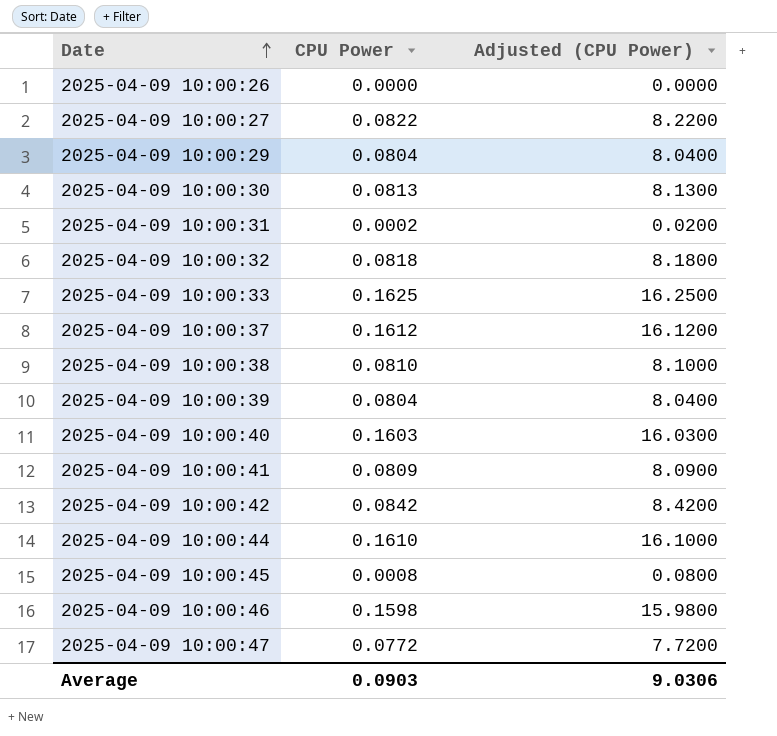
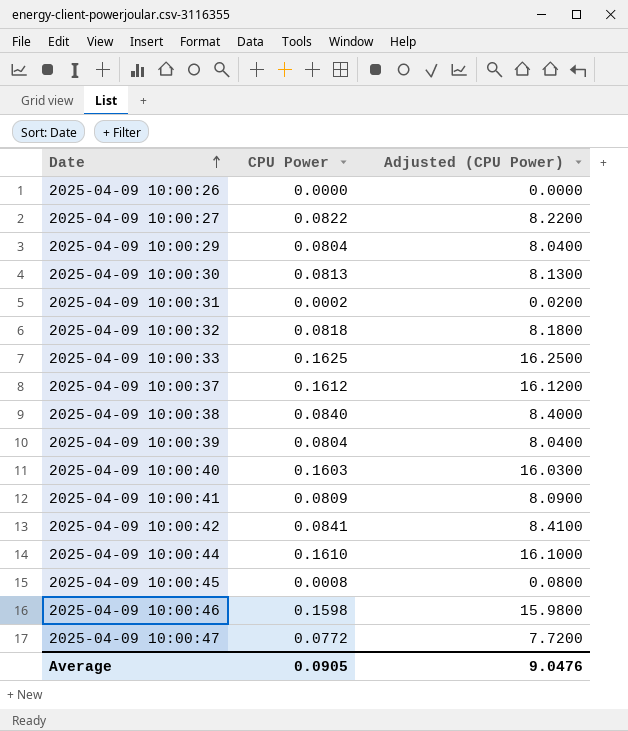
2025-04-09 10:00:38 | CPU Power: 0.0810 -> 0.0840
2025-04-09 10:00:38 | Adjusted (CPU Power): 8.1000 -> 8.4000
2025-04-09 10:00:42 | CPU Power: 0.0842 -> 0.0841
2025-04-09 10:00:42 | Adjusted (CPU Power): 8.4200 -> 8.4100
Average | CPU Power: 0.0903 -> 0.0905
Average | Adjusted (CPU Power): 9.0306 -> 9.0476

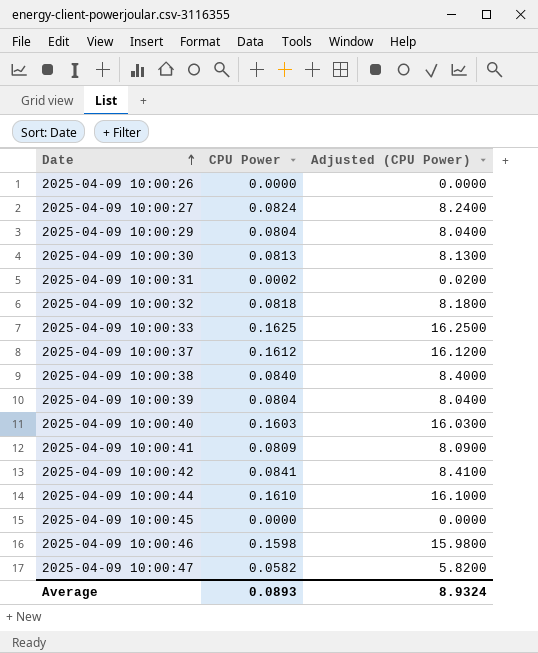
2025-04-09 10:00:27 | CPU Power: 0.0822 -> 0.0824
2025-04-09 10:00:27 | Adjusted (CPU Power): 8.2200 -> 8.2400
2025-04-09 10:00:45 | CPU Power: 0.0008 -> 0.0000
2025-04-09 10:00:45 | Adjusted (CPU Power): 0.0800 -> 0.0000
2025-04-09 10:00:47 | CPU Power: 0.0772 -> 0.0582
2025-04-09 10:00:47 | Adjusted (CPU Power): 7.7200 -> 5.8200
Average | CPU Power: 0.0905 -> 0.0893
Average | Adjusted (CPU Power): 9.0476 -> 8.9324

